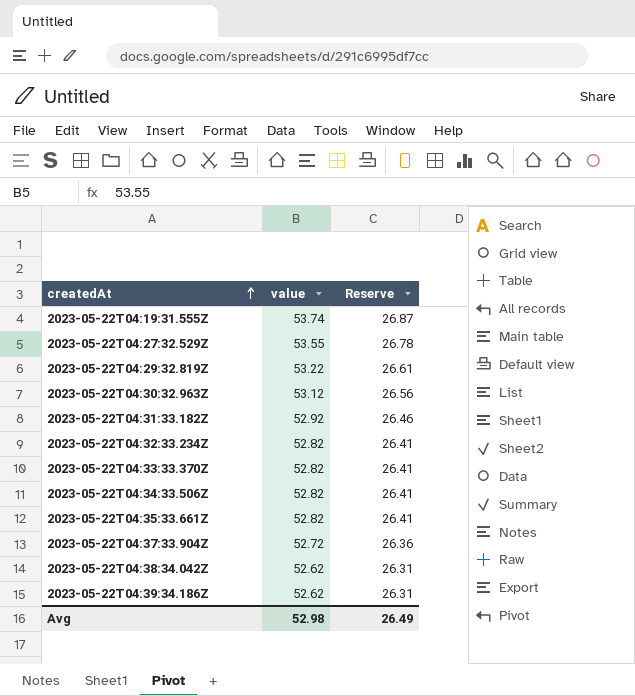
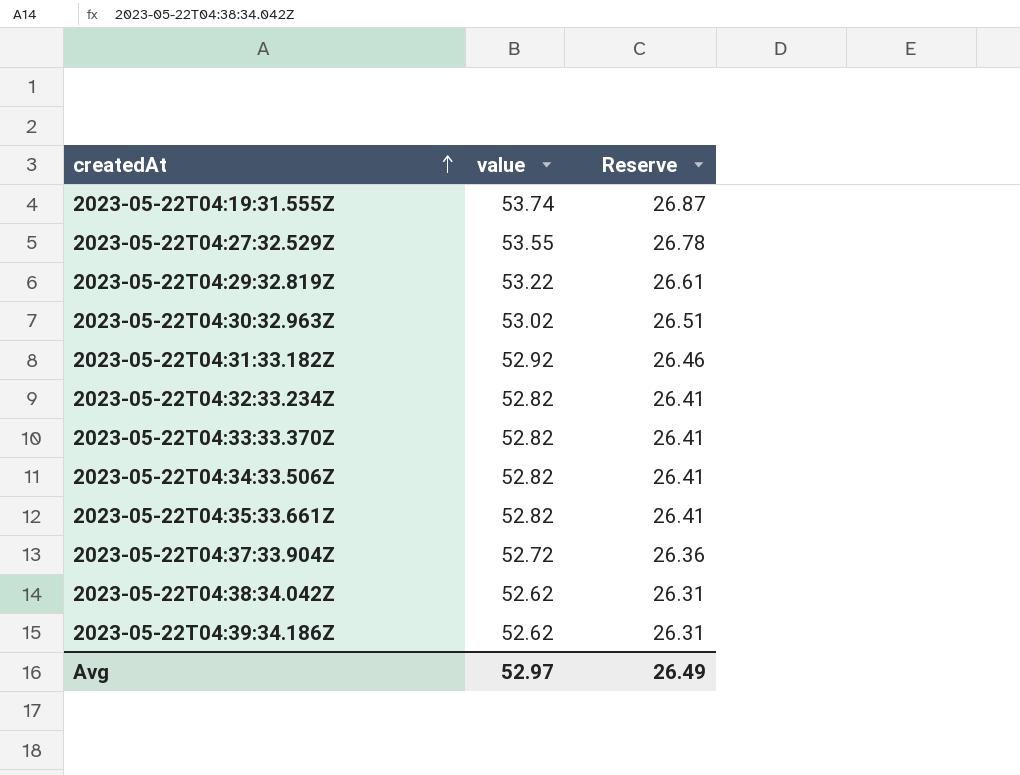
2023-05-22T04:30:32.963Z | value: 53.12 -> 53.02
2023-05-22T04:30:32.963Z | Reserve: 26.56 -> 26.51
Avg | value: 52.98 -> 52.97

